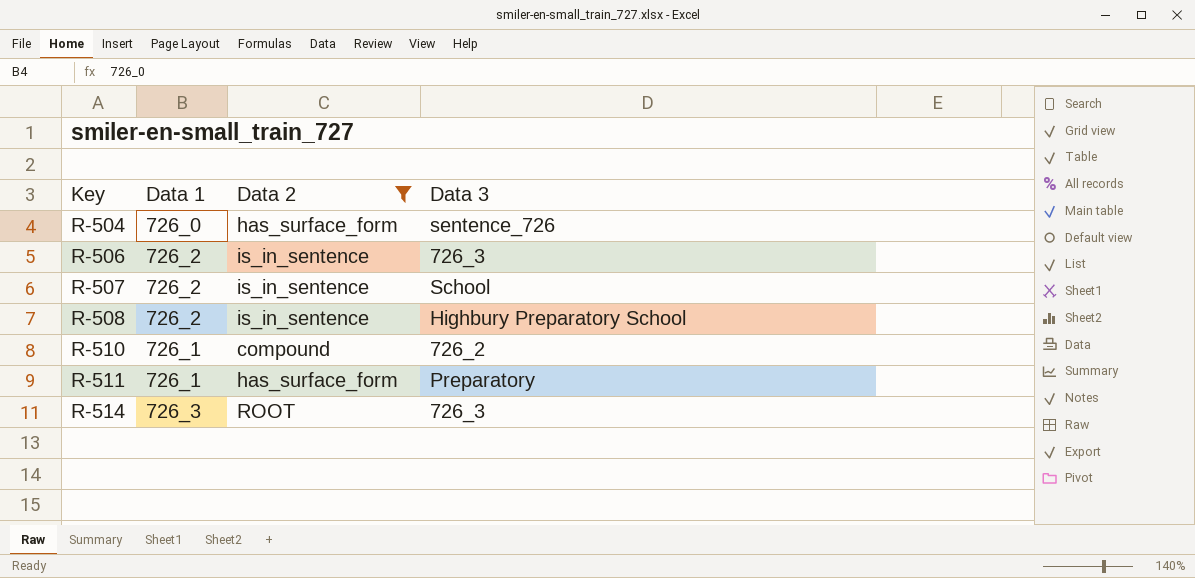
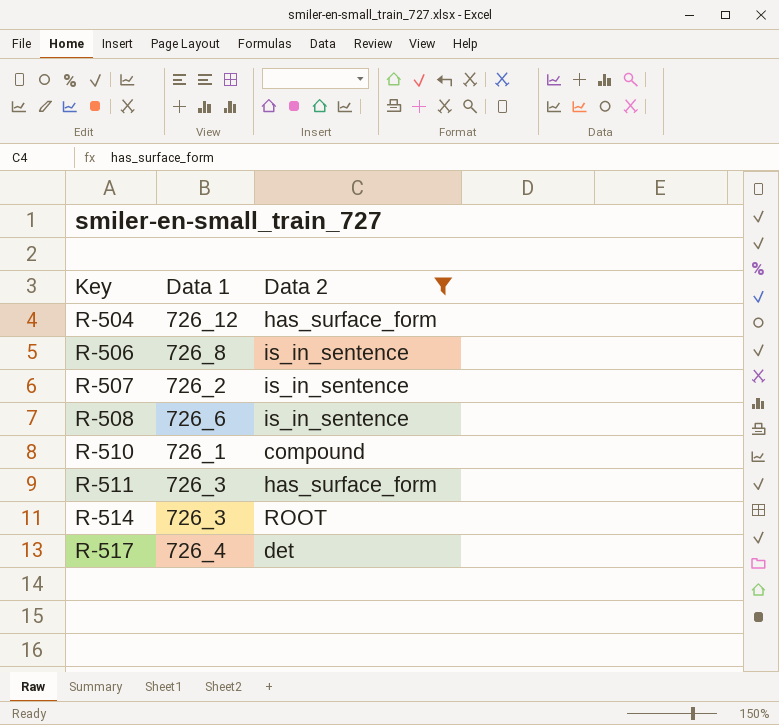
column Data 3 | position: 4 -> none
R-504 | Data 1: 726_0 -> 726_12
R-506 | Data 1: 726_2 -> 726_8
R-508 | Data 1: 726_2 -> 726_6
R-511 | Data 1: 726_1 -> 726_3
row R-517: none -> 726_4 | det

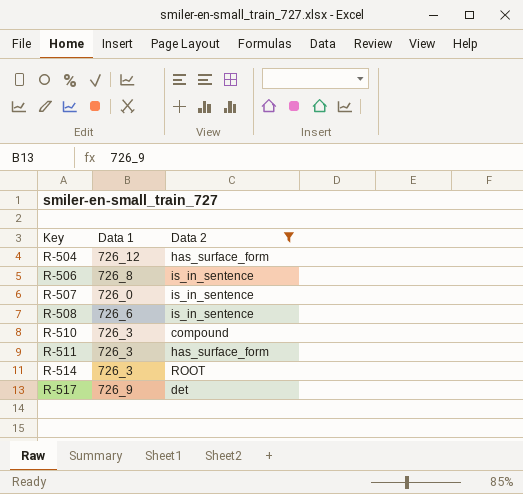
R-507 | Data 1: 726_2 -> 726_0
R-510 | Data 1: 726_1 -> 726_3
R-517 | Data 1: 726_4 -> 726_9

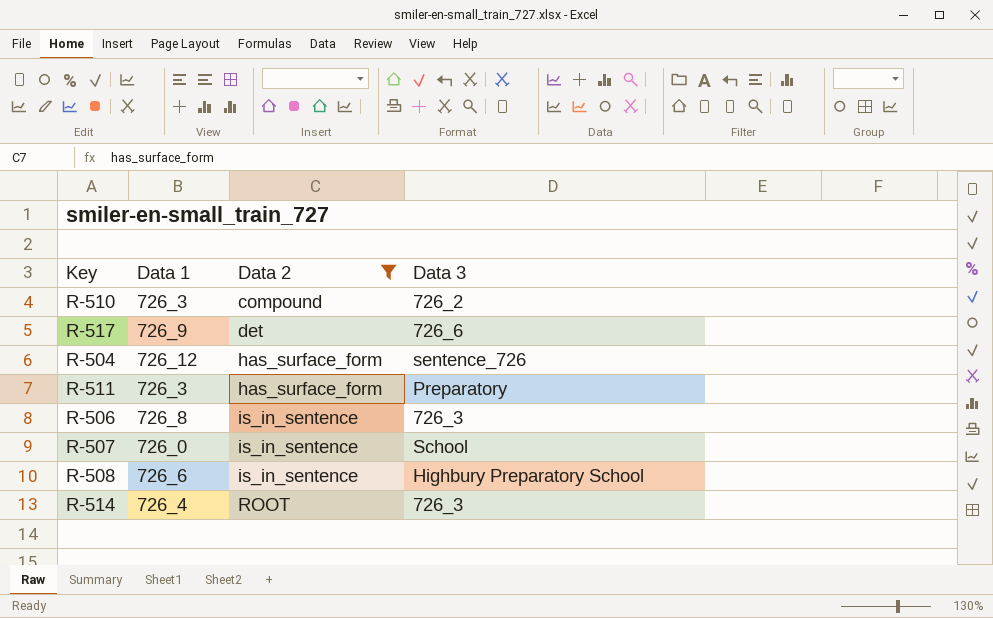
row order: Key ascending -> Data 2 ascending
column Data 3 | position: none -> 4
R-514 | Data 1: 726_3 -> 726_4

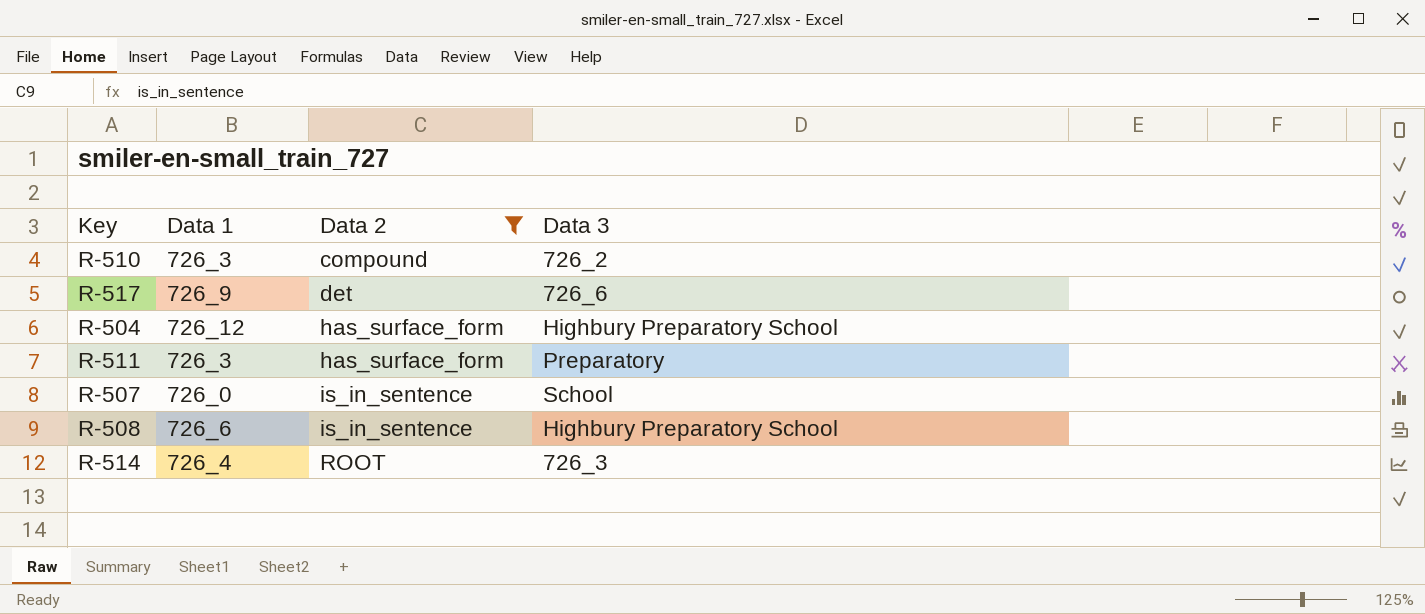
row R-506: 726_8 | is_in_sentence | 726_3 -> none
R-504 | Data 3: sentence_726 -> Highbury Preparatory School

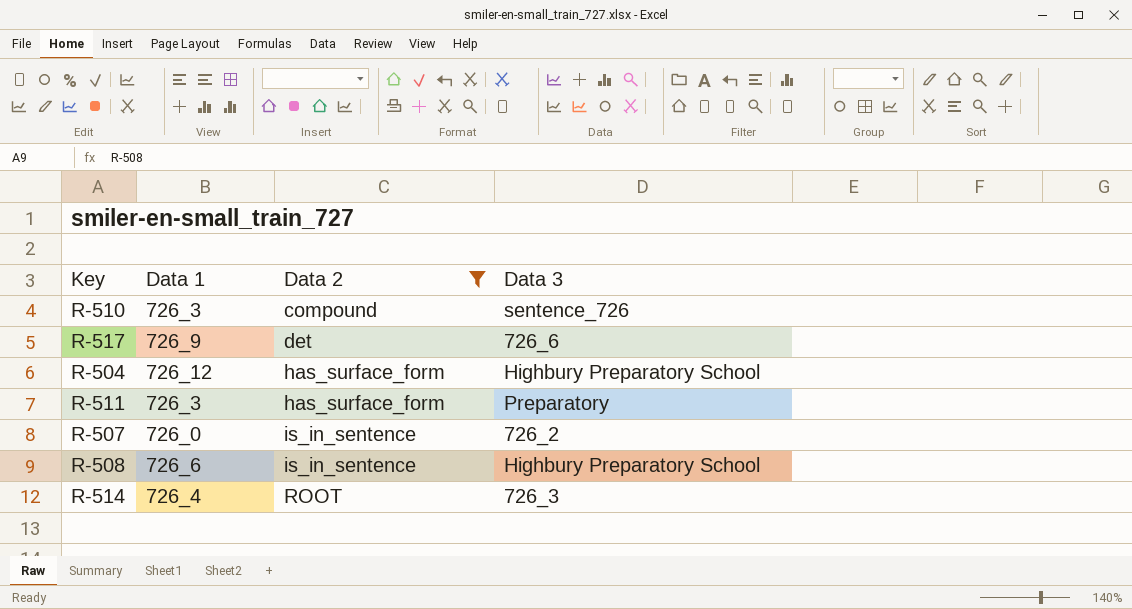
R-510 | Data 3: 726_2 -> sentence_726
R-507 | Data 3: School -> 726_2

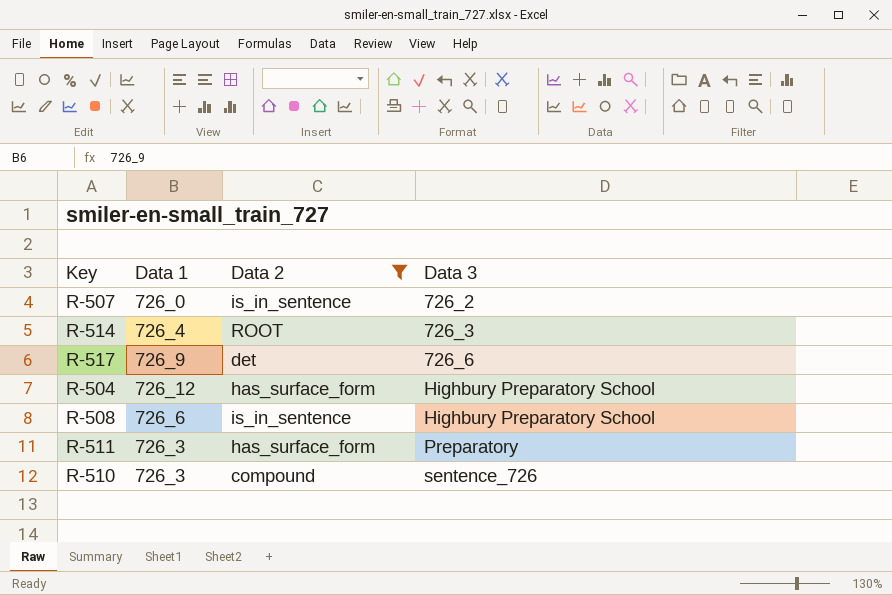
row order: Data 2 ascending -> Data 3 ascending

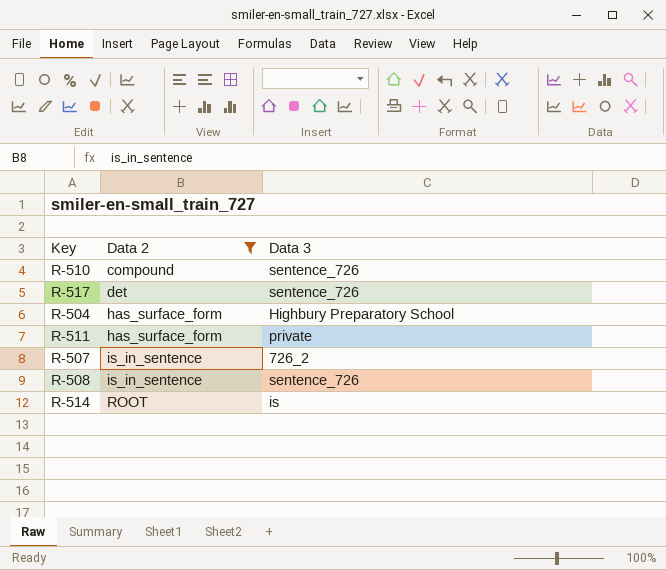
row order: Data 3 ascending -> Data 2 ascending
column Data 1 | position: 2 -> none
R-517 | Data 3: 726_6 -> sentence_726
R-511 | Data 3: Preparatory -> private
R-508 | Data 3: Highbury Preparatory School -> sentence_726
R-514 | Data 3: 726_3 -> is

